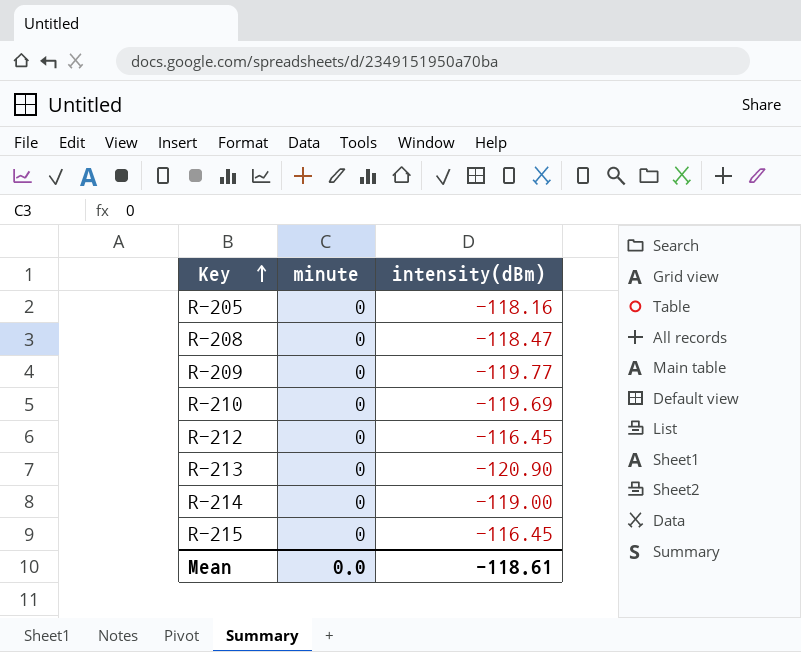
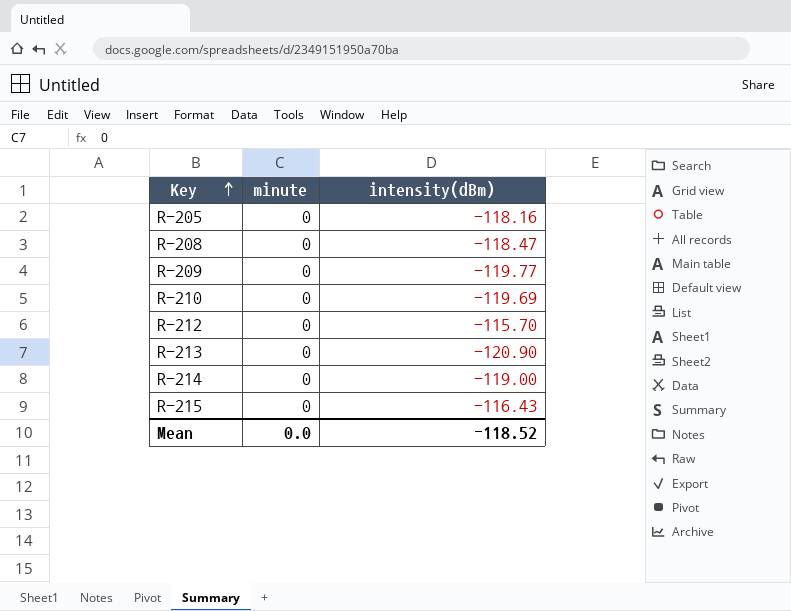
R-212 | intensity(dBm): -116.45 -> -115.70
R-215 | intensity(dBm): -116.45 -> -116.43
Mean | intensity(dBm): -118.61 -> -118.52

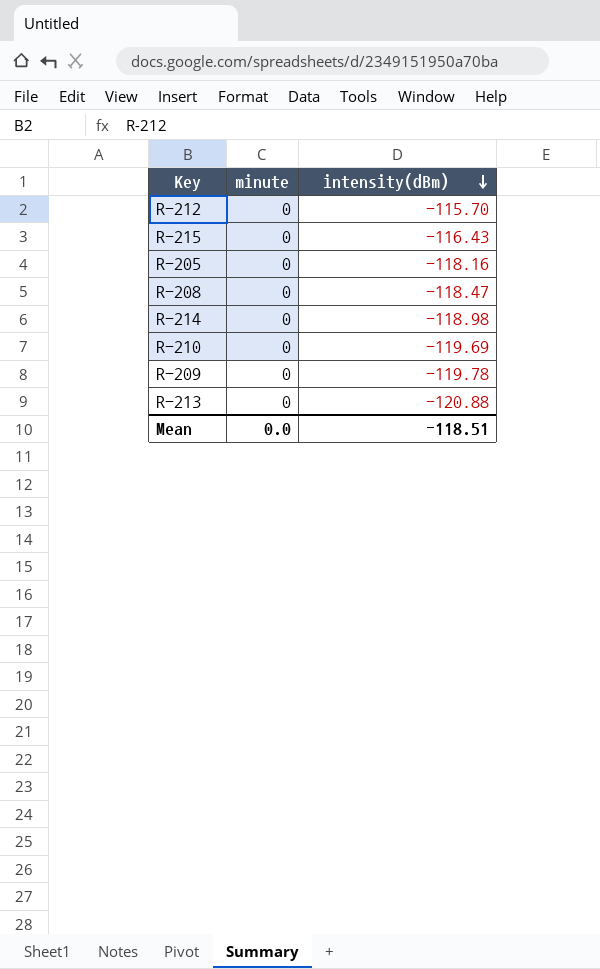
row order: Key ascending -> intensity(dBm) descending
R-214 | intensity(dBm): -119.00 -> -118.98
R-209 | intensity(dBm): -119.77 -> -119.78
R-213 | intensity(dBm): -120.90 -> -120.88
Mean | intensity(dBm): -118.52 -> -118.51

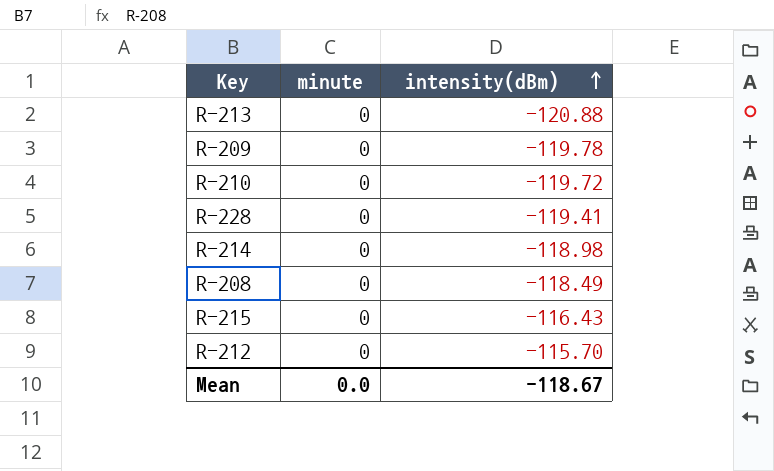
row order: intensity(dBm) descending -> intensity(dBm) ascending
row R-205: 0 | -118.16 -> none
R-210 | intensity(dBm): -119.69 -> -119.72
row R-228: none -> 0 | -119.41
R-208 | intensity(dBm): -118.47 -> -118.49
Mean | intensity(dBm): -118.51 -> -118.67

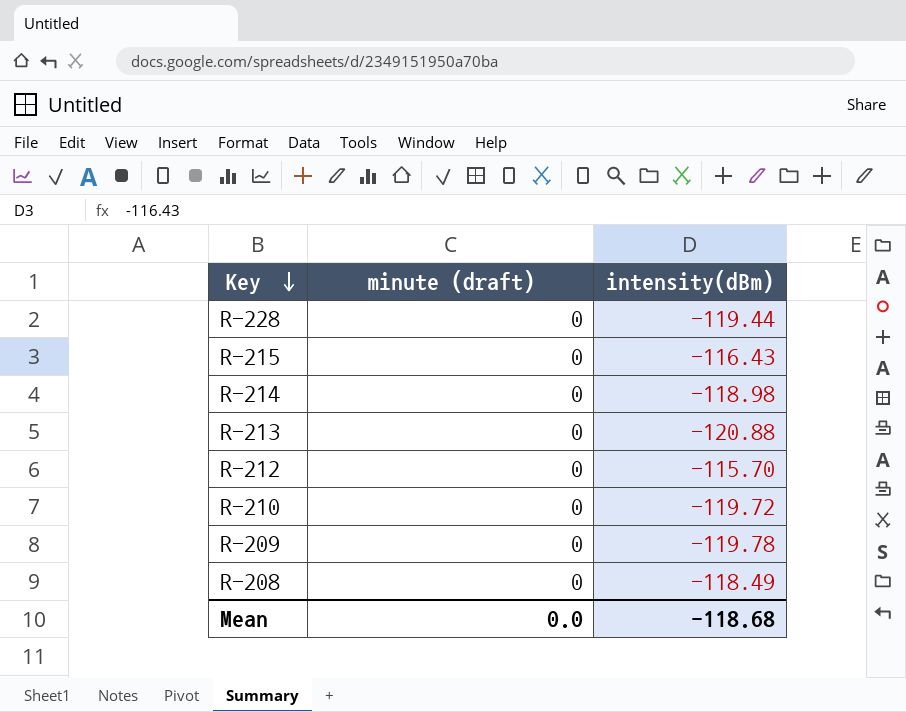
row order: intensity(dBm) ascending -> Key descending
column name: minute -> minute (draft)
R-228 | intensity(dBm): -119.41 -> -119.44
Mean | intensity(dBm): -118.67 -> -118.68

